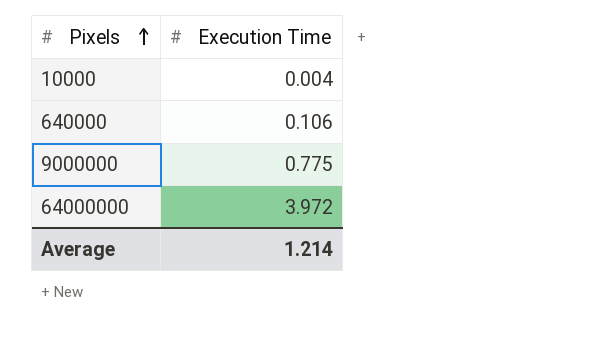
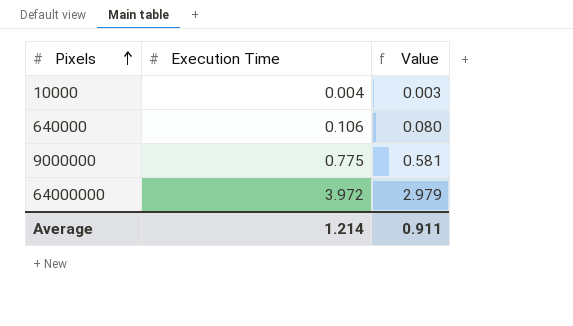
column Value | formula: none -> [Execution Time] * 0.75

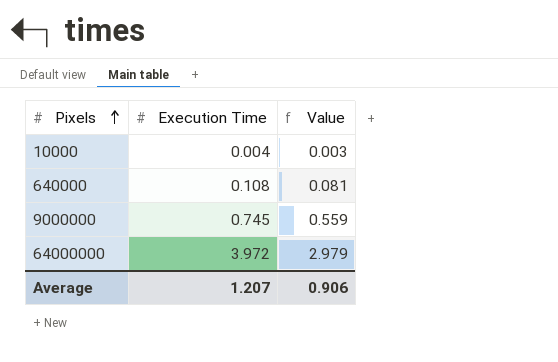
640000 | Execution Time: 0.106 -> 0.108
640000 | Value: 0.080 -> 0.081
9000000 | Execution Time: 0.775 -> 0.745
9000000 | Value: 0.581 -> 0.559
Average | Execution Time: 1.214 -> 1.207
Average | Value: 0.911 -> 0.906

